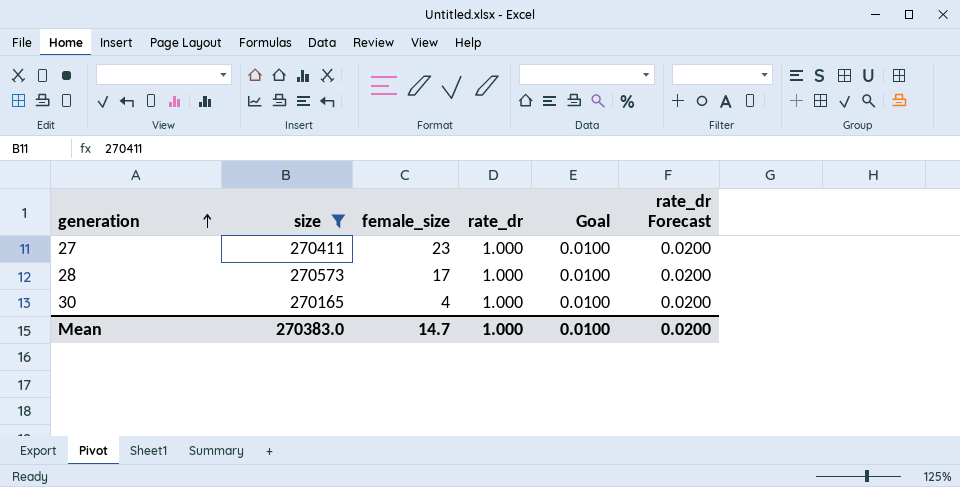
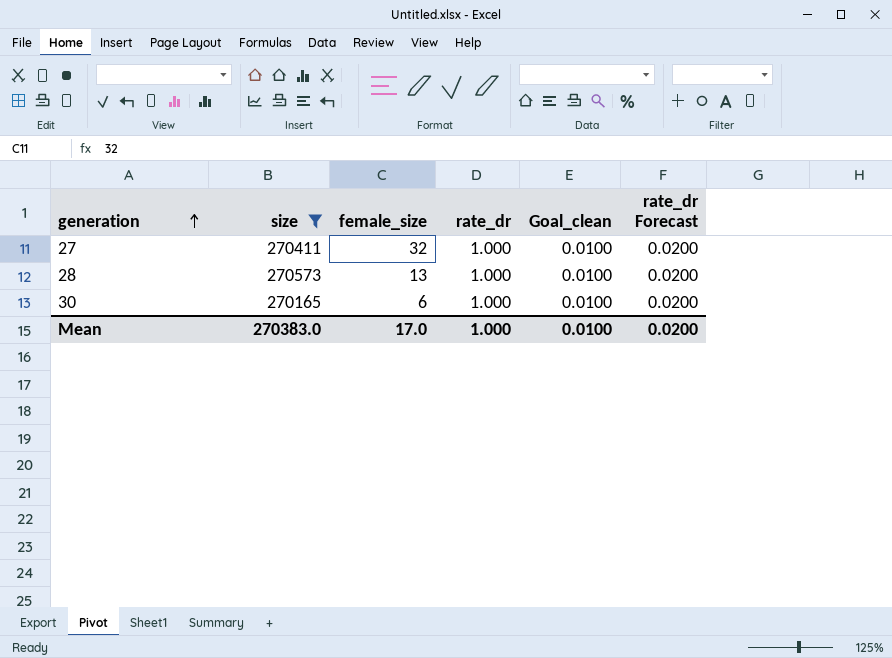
column name: Goal -> Goal_clean
27 | female_size: 23 -> 32
28 | female_size: 17 -> 13
30 | female_size: 4 -> 6
Mean | female_size: 14.7 -> 17.0

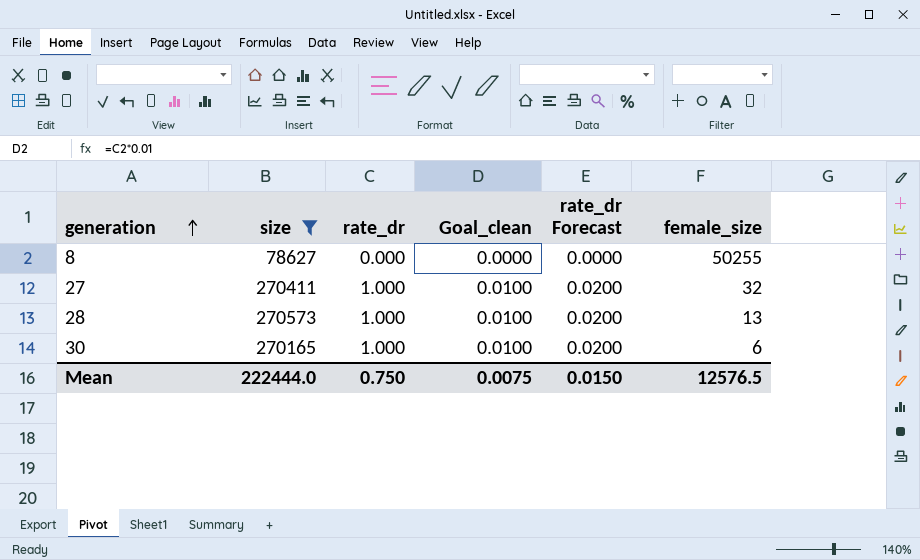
column female_size | position: 3 -> 6
row 8: none -> 78627 | 0.000 | 0.0000 | 0.0000 | 50255
Mean | size: 270383.0 -> 222444.0
Mean | rate_dr: 1.000 -> 0.750
Mean | Goal_clean: 0.0100 -> 0.0075
Mean | rate_dr Forecast: 0.0200 -> 0.0150
Mean | female_size: 17.0 -> 12576.5

